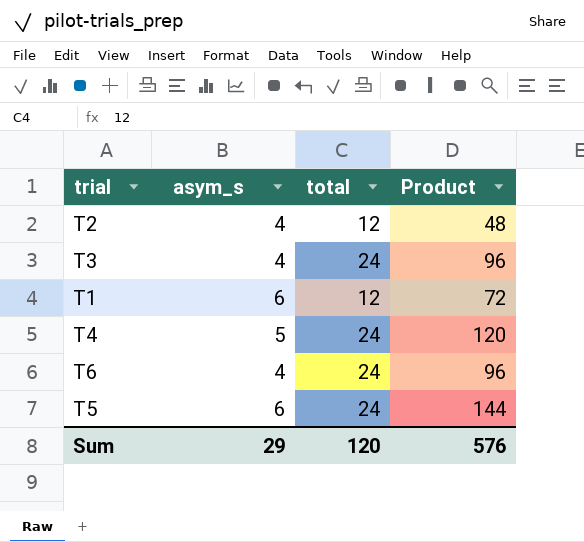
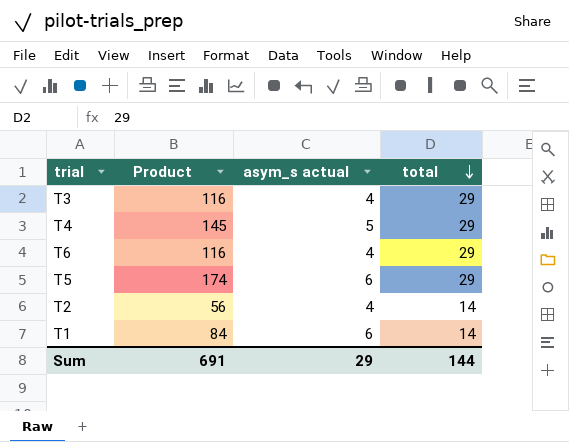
row order: none -> total descending
column Product | position: 4 -> 2
column name: asym_s -> asym_s actual
T3 | Product: 96 -> 116
T3 | total: 24 -> 29
T4 | Product: 120 -> 145
T4 | total: 24 -> 29
T6 | Product: 96 -> 116
T6 | total: 24 -> 29
T5 | Product: 144 -> 174
T5 | total: 24 -> 29
T2 | Product: 48 -> 56
T2 | total: 12 -> 14
T1 | Product: 72 -> 84
T1 | total: 12 -> 14
Sum | Product: 576 -> 691
Sum | total: 120 -> 144

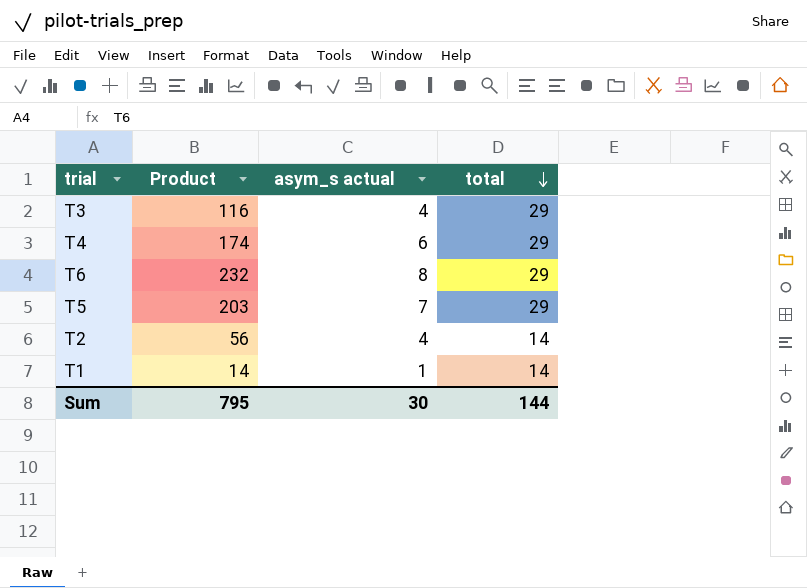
T4 | Product: 145 -> 174
T4 | asym_s actual: 5 -> 6
T6 | Product: 116 -> 232
T6 | asym_s actual: 4 -> 8
T5 | Product: 174 -> 203
T5 | asym_s actual: 6 -> 7
T1 | Product: 84 -> 14
T1 | asym_s actual: 6 -> 1
Sum | Product: 691 -> 795
Sum | asym_s actual: 29 -> 30

